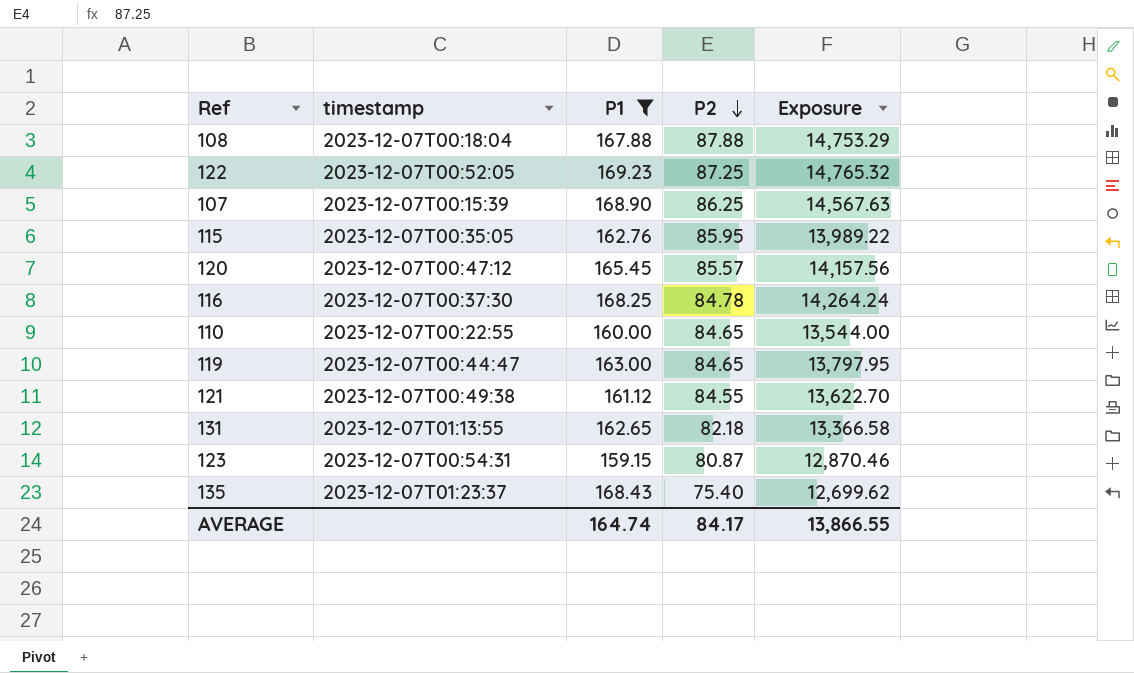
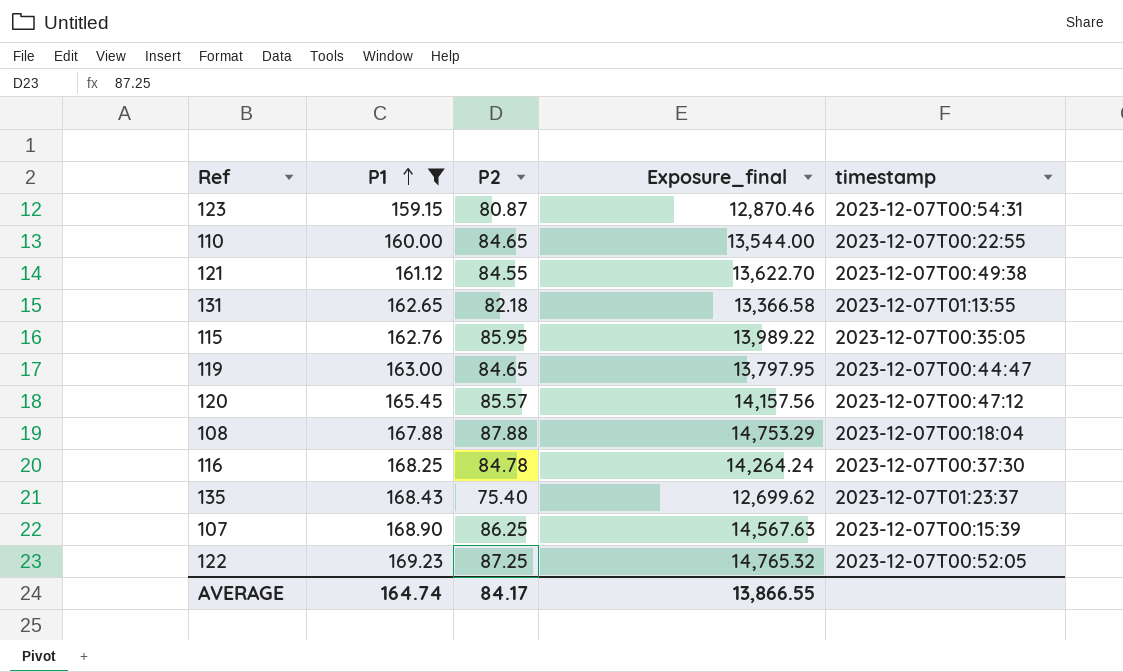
row order: P2 descending -> P1 ascending
column name: Exposure -> Exposure_final
column timestamp | position: 2 -> 5

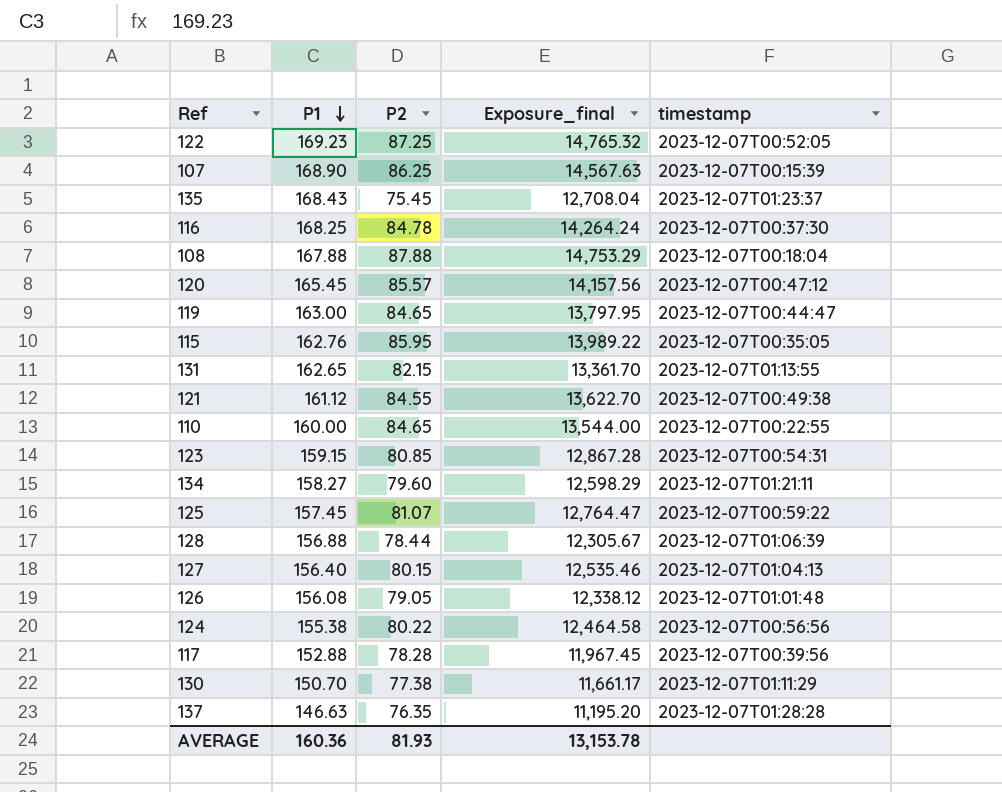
filter: P1 >= 159.15 -> none
row order: P1 ascending -> P1 descending
135 | P2: 75.40 -> 75.45
135 | Exposure_final: 12,699.62 -> 12,708.04
131 | P2: 82.18 -> 82.15
131 | Exposure_final: 13,366.58 -> 13,361.70
123 | P2: 80.87 -> 80.85
123 | Exposure_final: 12,870.46 -> 12,867.28
AVERAGE | P1: 164.74 -> 160.36
AVERAGE | P2: 84.17 -> 81.93
AVERAGE | Exposure_final: 13,866.55 -> 13,153.78

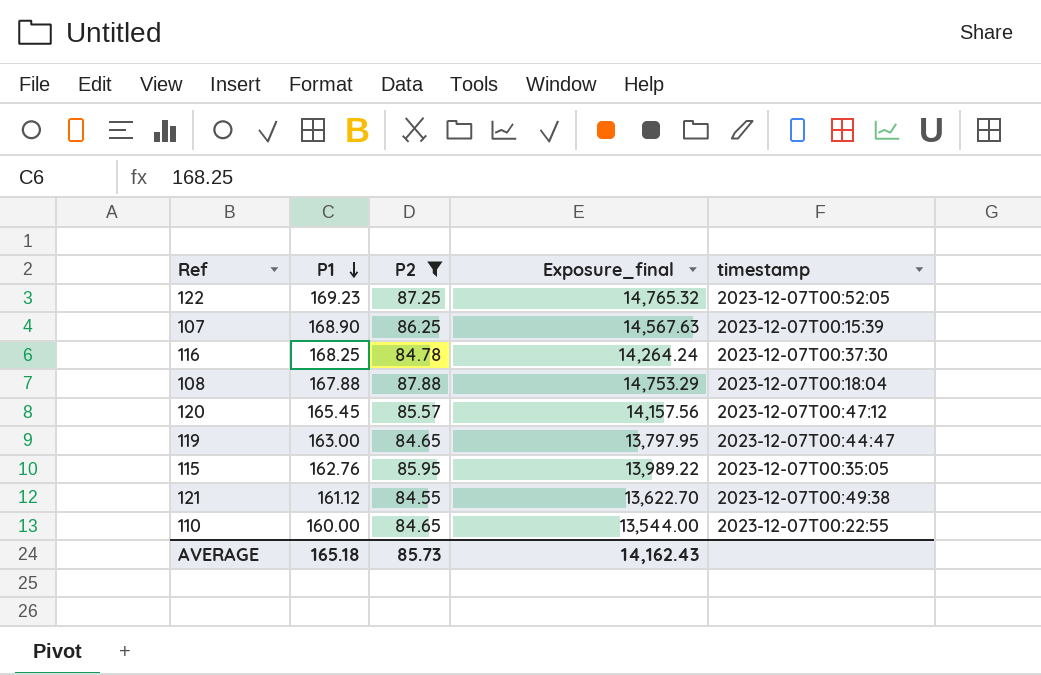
filter: none -> P2 >= 84.55
AVERAGE | P1: 160.36 -> 165.18
AVERAGE | P2: 81.93 -> 85.73
AVERAGE | Exposure_final: 13,153.78 -> 14,162.43

